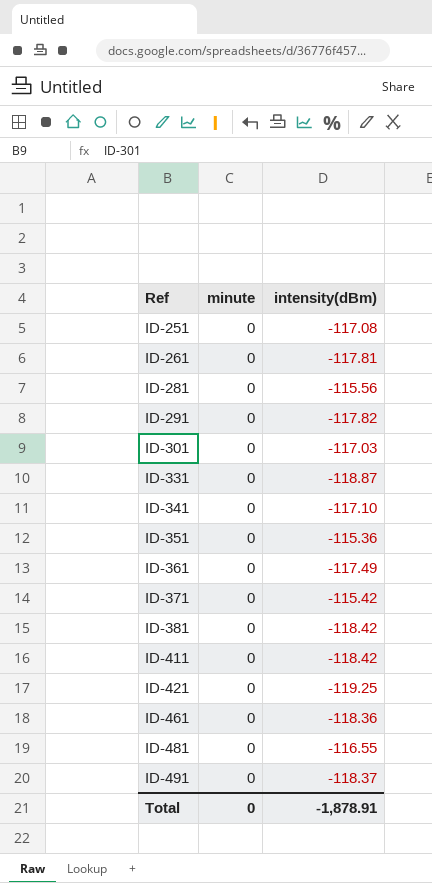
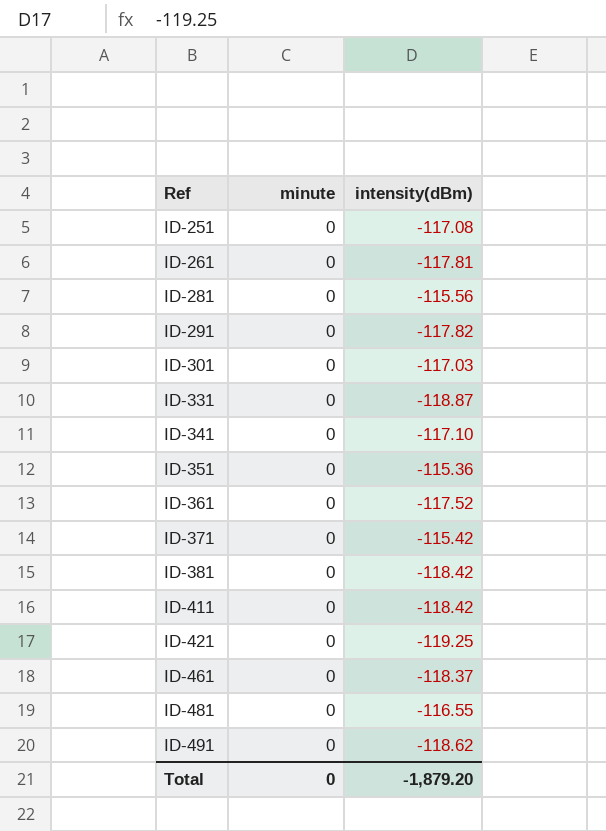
ID-361 | intensity(dBm): -117.49 -> -117.52
ID-461 | intensity(dBm): -118.36 -> -118.37
ID-491 | intensity(dBm): -118.37 -> -118.62
Total | intensity(dBm): -1,878.91 -> -1,879.20

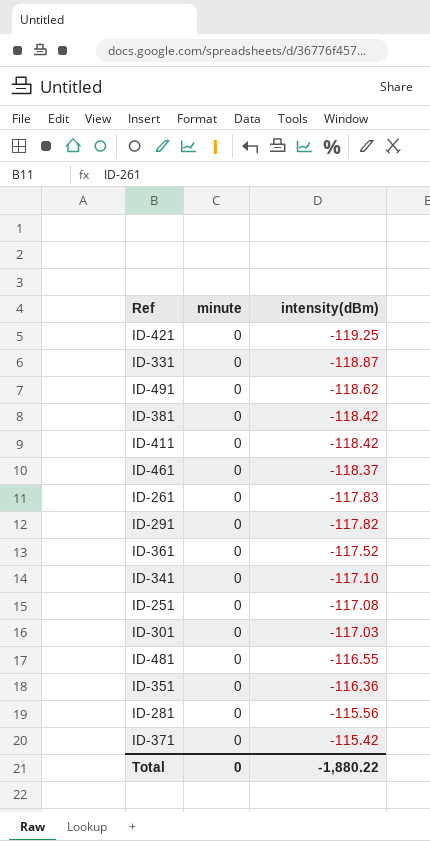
row order: Ref ascending -> intensity(dBm) ascending
ID-261 | intensity(dBm): -117.81 -> -117.83
ID-351 | intensity(dBm): -115.36 -> -116.36
Total | intensity(dBm): -1,879.20 -> -1,880.22

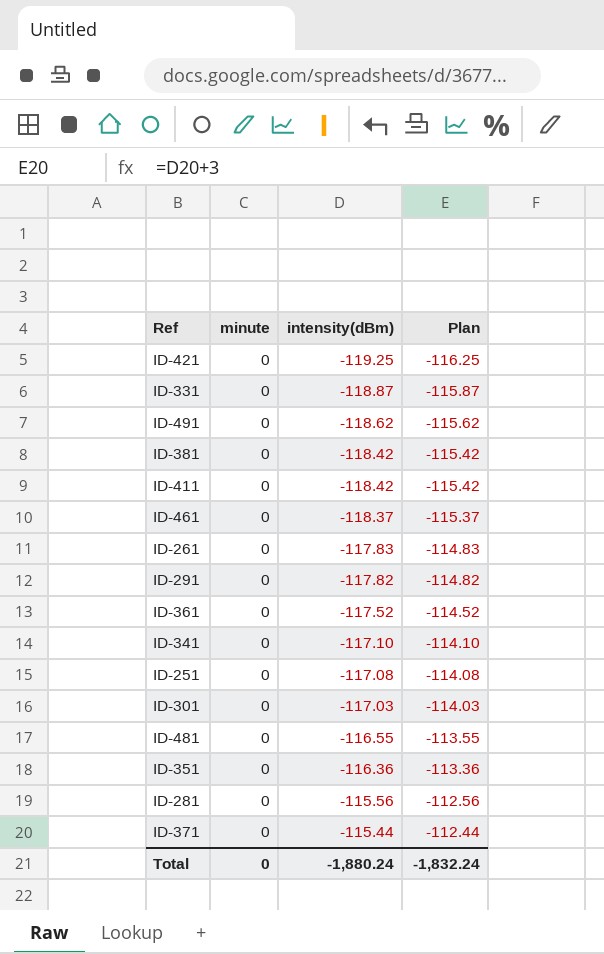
column Plan | formula: none -> [intensity(dBm)] + 3
ID-371 | intensity(dBm): -115.42 -> -115.44
Total | intensity(dBm): -1,880.22 -> -1,880.24

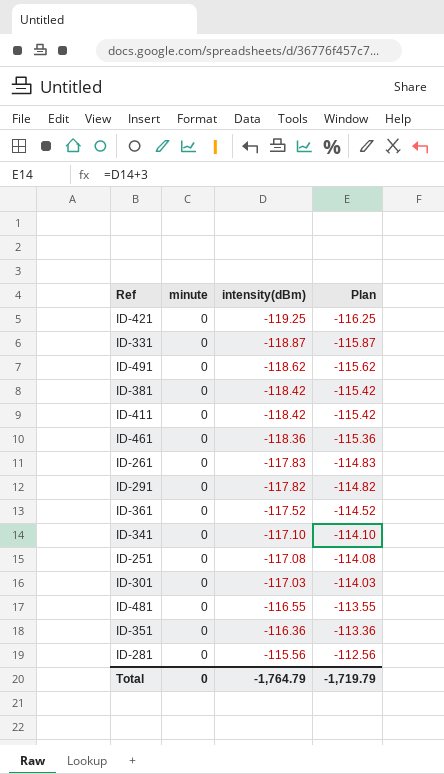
row ID-371: 0 | -115.44 | -112.44 -> none
ID-461 | intensity(dBm): -118.37 -> -118.36
ID-461 | Plan: -115.37 -> -115.36
Total | intensity(dBm): -1,880.24 -> -1,764.79
Total | Plan: -1,832.24 -> -1,719.79

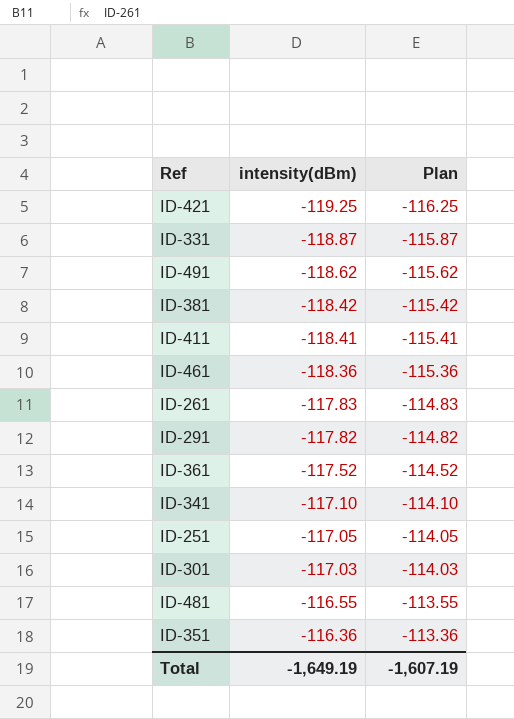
column minute | position: 2 -> none
row ID-281: 0 | -115.56 | -112.56 -> none
ID-411 | intensity(dBm): -118.42 -> -118.41
ID-411 | Plan: -115.42 -> -115.41
ID-251 | intensity(dBm): -117.08 -> -117.05
ID-251 | Plan: -114.08 -> -114.05
Total | intensity(dBm): -1,764.79 -> -1,649.19
Total | Plan: -1,719.79 -> -1,607.19

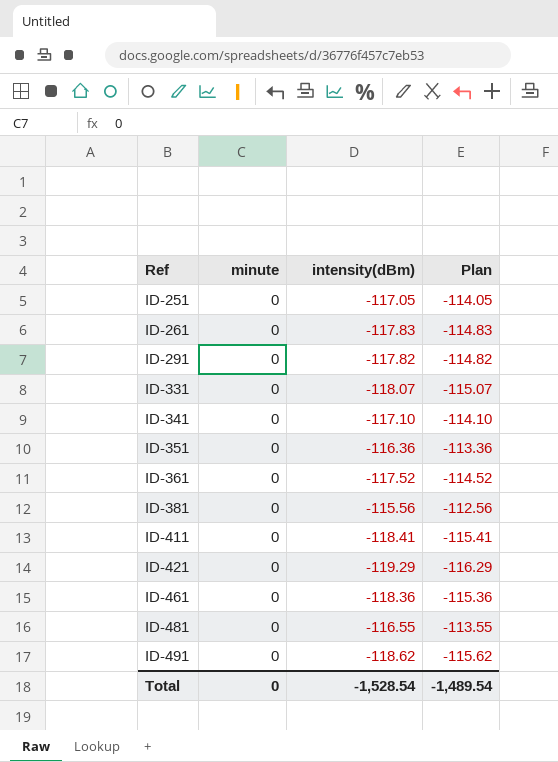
row order: intensity(dBm) ascending -> Ref ascending
column minute | position: none -> 2
row ID-301: -117.03 | -114.03 -> none
ID-331 | intensity(dBm): -118.87 -> -118.07
ID-331 | Plan: -115.87 -> -115.07
ID-381 | intensity(dBm): -118.42 -> -115.56
ID-381 | Plan: -115.42 -> -112.56
ID-421 | intensity(dBm): -119.25 -> -119.29
ID-421 | Plan: -116.25 -> -116.29
Total | intensity(dBm): -1,649.19 -> -1,528.54
Total | Plan: -1,607.19 -> -1,489.54

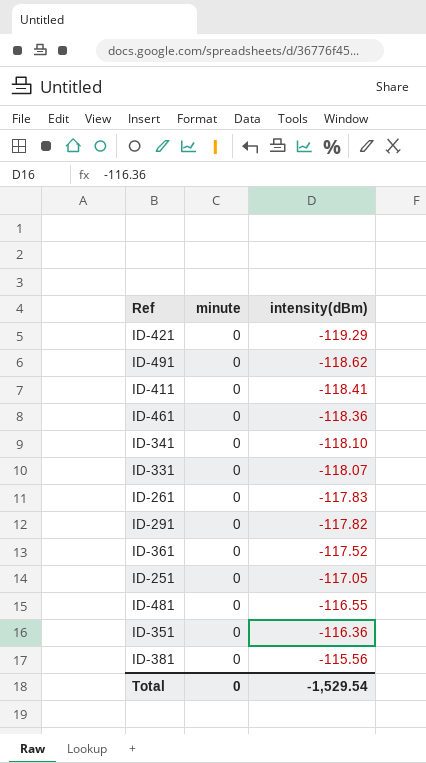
row order: Ref ascending -> intensity(dBm) ascending
column Plan | formula: [intensity(dBm)] + 3 -> none
ID-341 | intensity(dBm): -117.10 -> -118.10
Total | intensity(dBm): -1,528.54 -> -1,529.54

